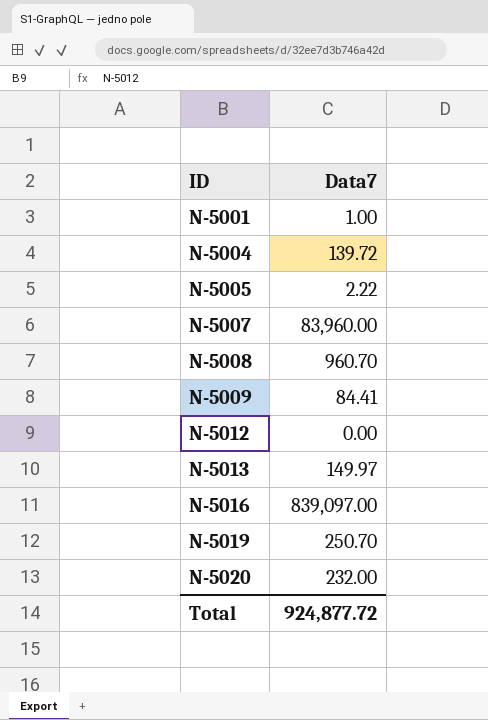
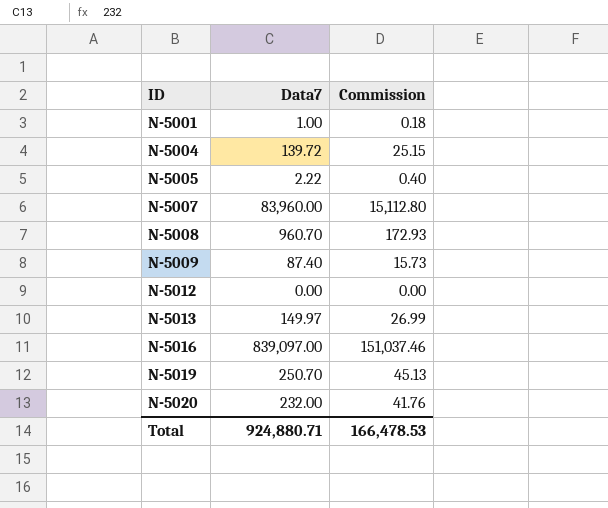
column Commission | formula: none -> [Data7] * 0.18
N-5009 | Data7: 84.41 -> 87.40
Total | Data7: 924,877.72 -> 924,880.71

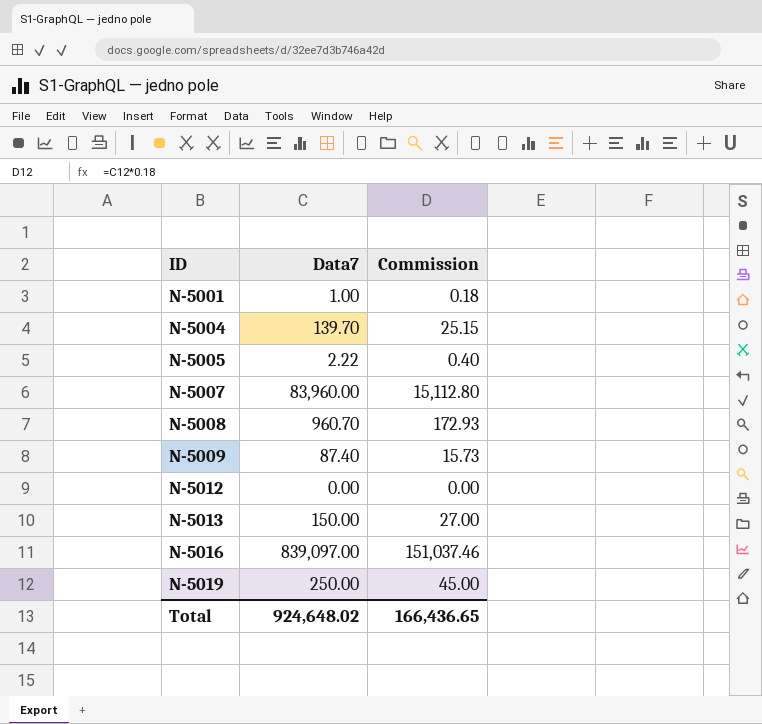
row N-5020: 232.00 | 41.76 -> none
N-5004 | Data7: 139.72 -> 139.70
N-5013 | Data7: 149.97 -> 150.00
N-5013 | Commission: 26.99 -> 27.00
N-5019 | Data7: 250.70 -> 250.00
N-5019 | Commission: 45.13 -> 45.00
Total | Data7: 924,880.71 -> 924,648.02
Total | Commission: 166,478.53 -> 166,436.65

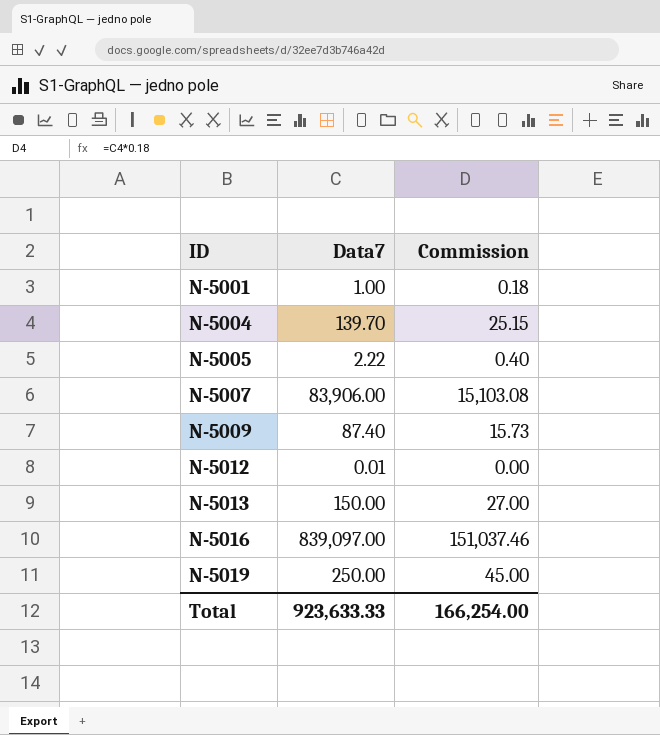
row N-5008: 960.70 | 172.93 -> none
N-5007 | Data7: 83,960.00 -> 83,906.00
N-5007 | Commission: 15,112.80 -> 15,103.08
N-5012 | Data7: 0.00 -> 0.01
Total | Data7: 924,648.02 -> 923,633.33
Total | Commission: 166,436.65 -> 166,254.00

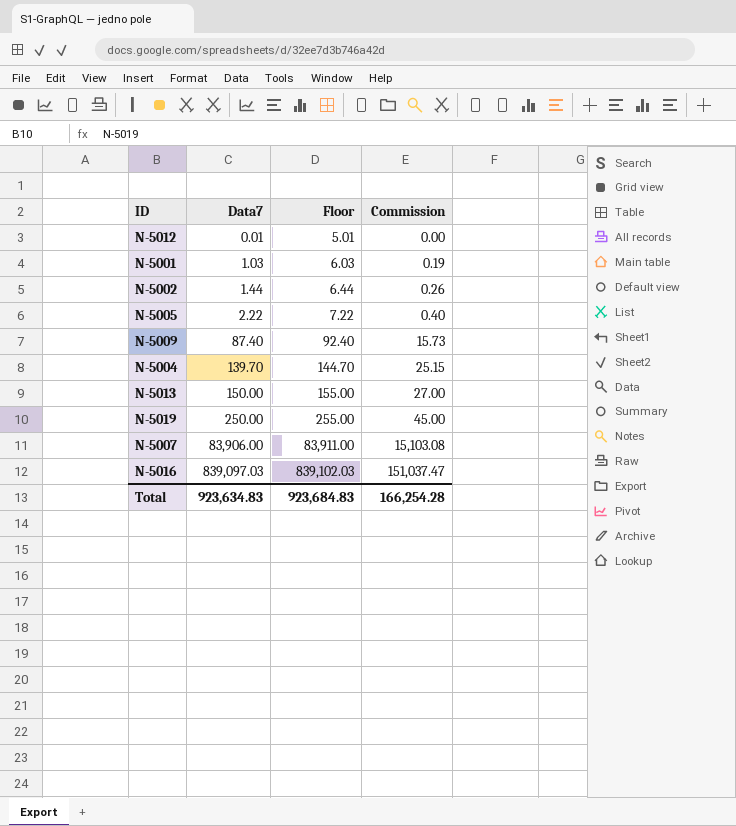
row order: ID ascending -> Data7 ascending
column Floor | formula: none -> [Data7] + 5
N-5001 | Data7: 1.00 -> 1.03
N-5001 | Commission: 0.18 -> 0.19
row N-5002: none -> 1.44 | 6.44 | 0.26
N-5016 | Data7: 839,097.00 -> 839,097.03
N-5016 | Commission: 151,037.46 -> 151,037.47
Total | Data7: 923,633.33 -> 923,634.83
Total | Commission: 166,254.00 -> 166,254.28

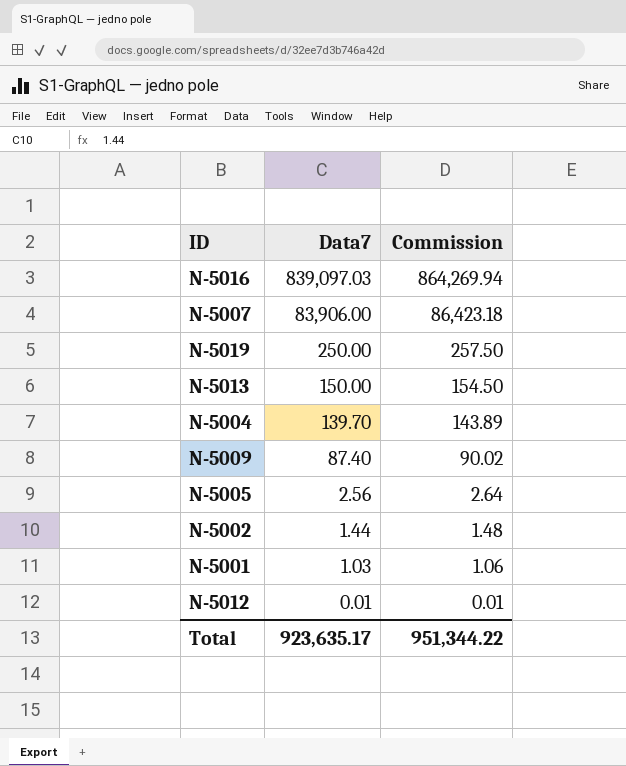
row order: Data7 ascending -> Data7 descending
column Floor | formula: [Data7] + 5 -> none
column Commission | formula: [Data7] * 0.18 -> [Data7] * 1.03
N-5005 | Data7: 2.22 -> 2.56
Total | Data7: 923,634.83 -> 923,635.17
Total | Commission: 166,254.28 -> 951,344.22

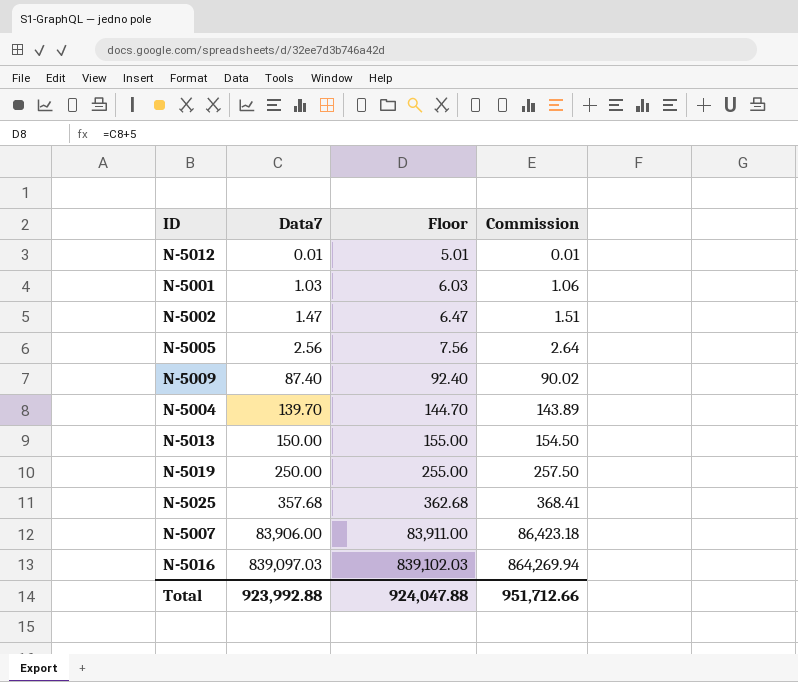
row order: Data7 descending -> Data7 ascending
column Floor | formula: none -> [Data7] + 5
N-5002 | Data7: 1.44 -> 1.47
N-5002 | Commission: 1.48 -> 1.51
row N-5025: none -> 357.68 | 362.68 | 368.41
Total | Data7: 923,635.17 -> 923,992.88
Total | Commission: 951,344.22 -> 951,712.66

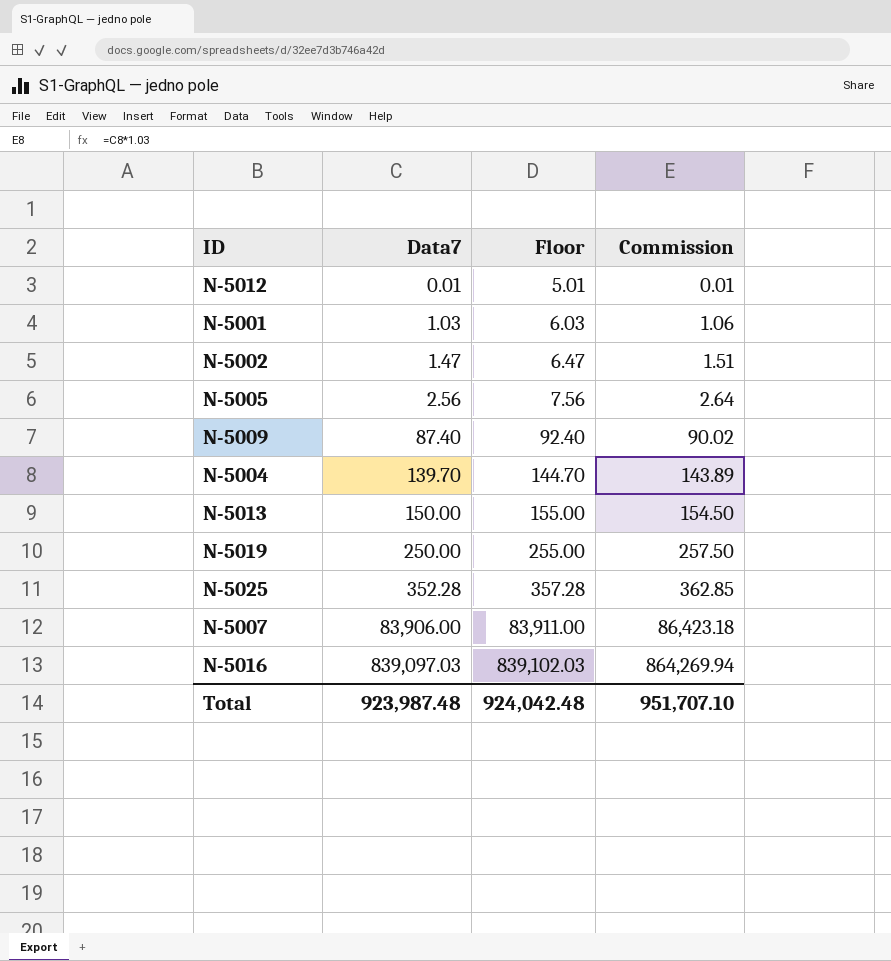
N-5025 | Data7: 357.68 -> 352.28
N-5025 | Floor: 362.68 -> 357.28
N-5025 | Commission: 368.41 -> 362.85
Total | Data7: 923,992.88 -> 923,987.48
Total | Floor: 924,047.88 -> 924,042.48
Total | Commission: 951,712.66 -> 951,707.10

